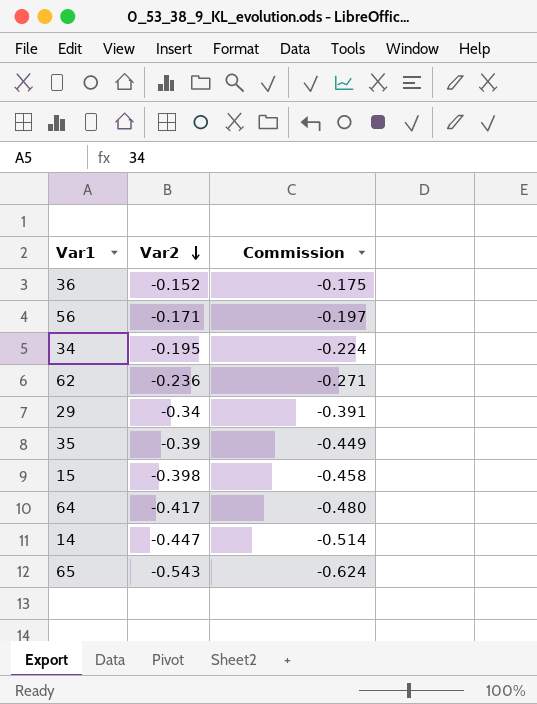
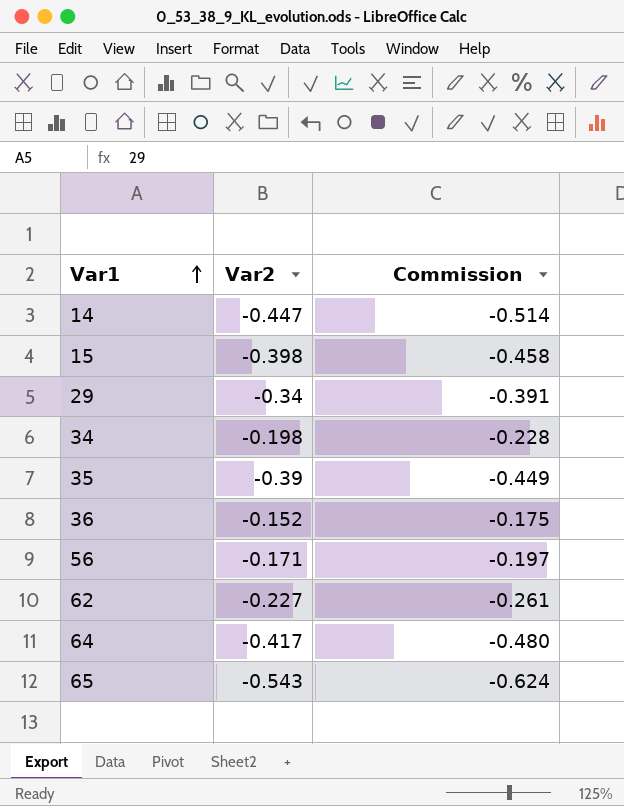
row order: Var2 descending -> Var1 ascending
34 | Var2: -0.195 -> -0.198
34 | Commission: -0.224 -> -0.228
62 | Var2: -0.236 -> -0.227
62 | Commission: -0.271 -> -0.261

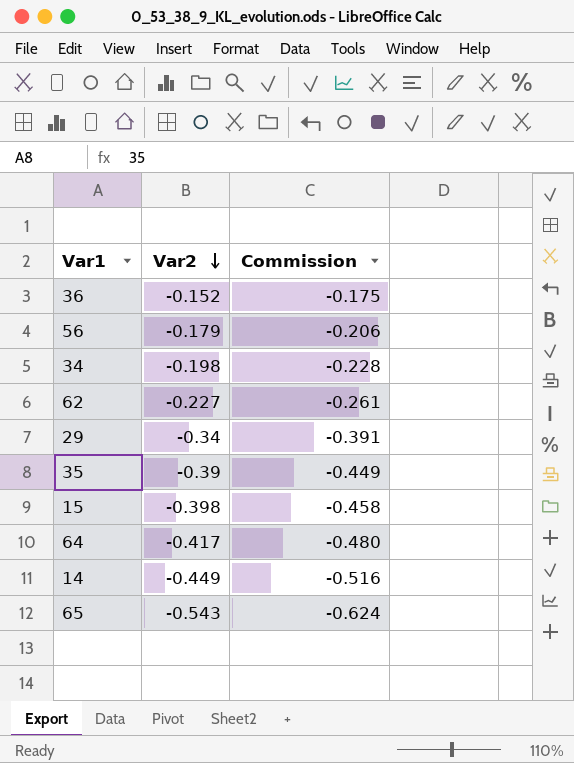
row order: Var1 ascending -> Var2 descending
56 | Var2: -0.171 -> -0.179
56 | Commission: -0.197 -> -0.206
14 | Var2: -0.447 -> -0.449
14 | Commission: -0.514 -> -0.516

